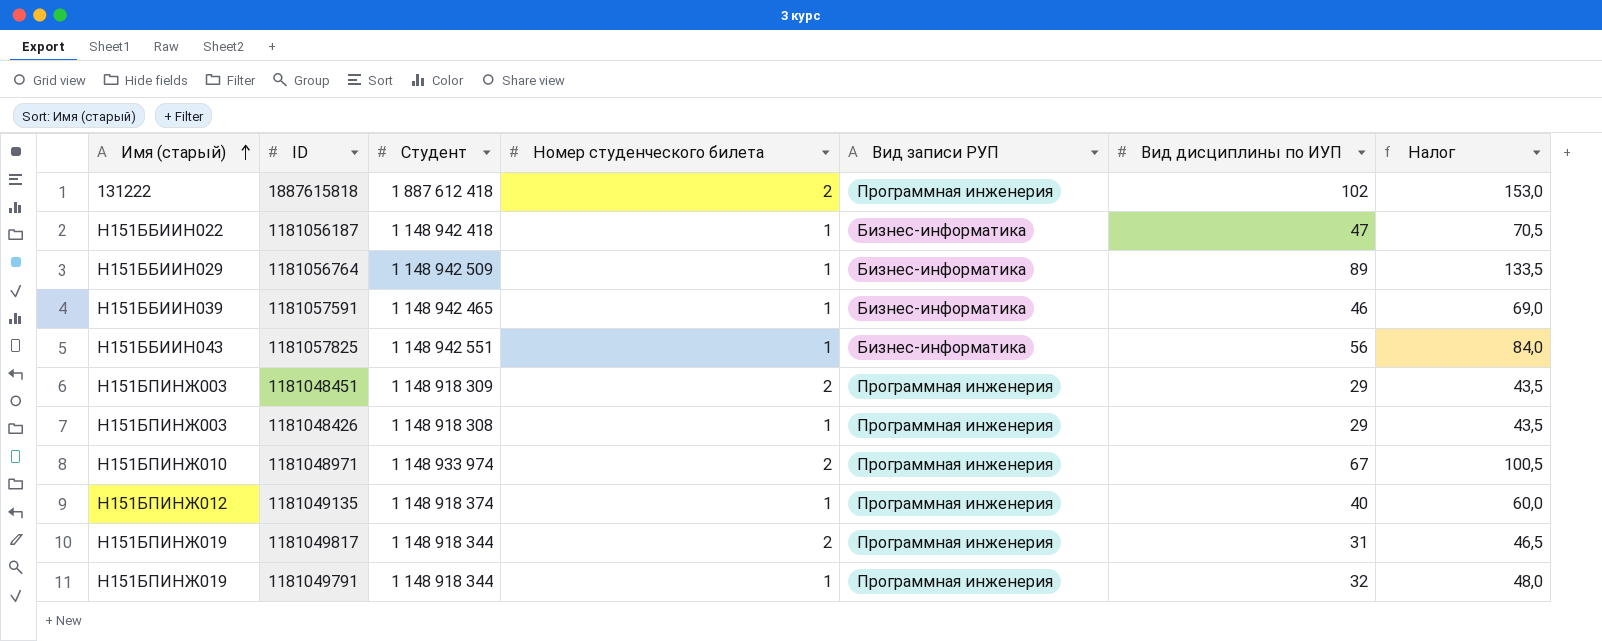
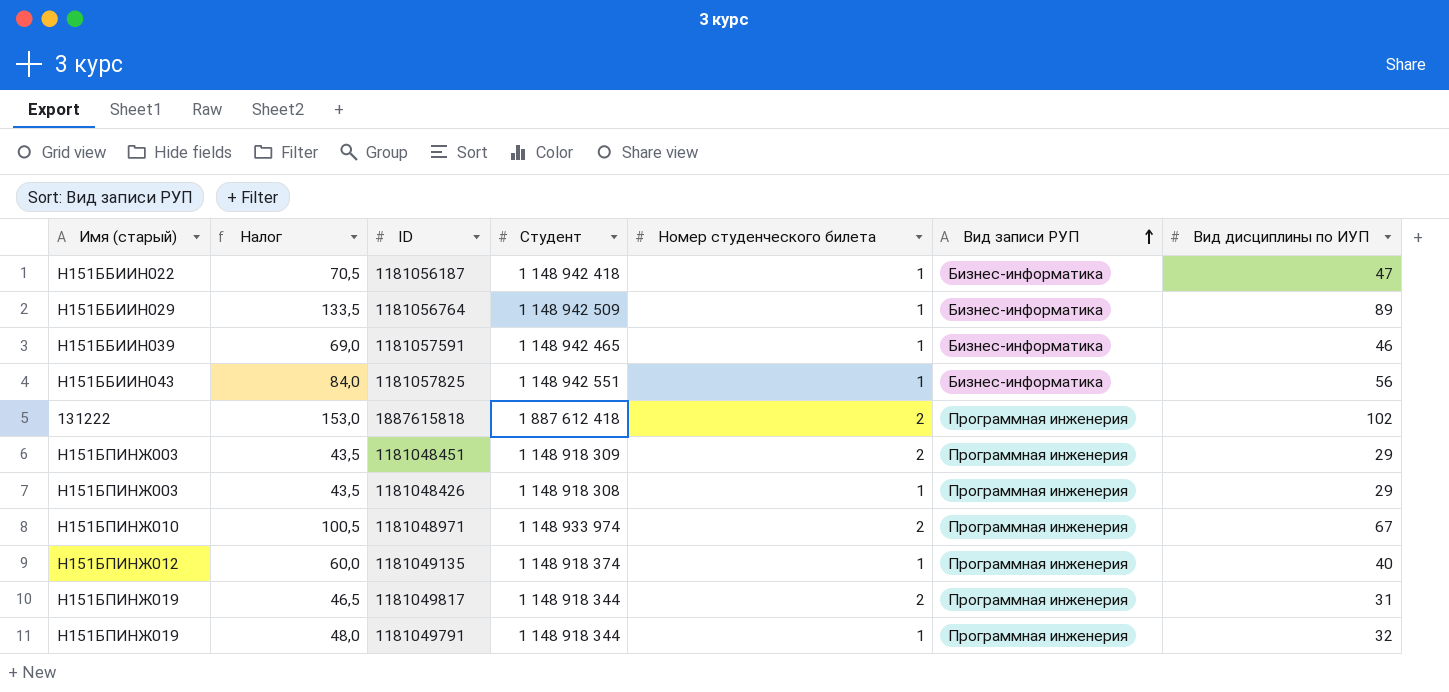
row order: Имя (старый) ascending -> Вид записи РУП ascending
column Налог | position: 7 -> 2

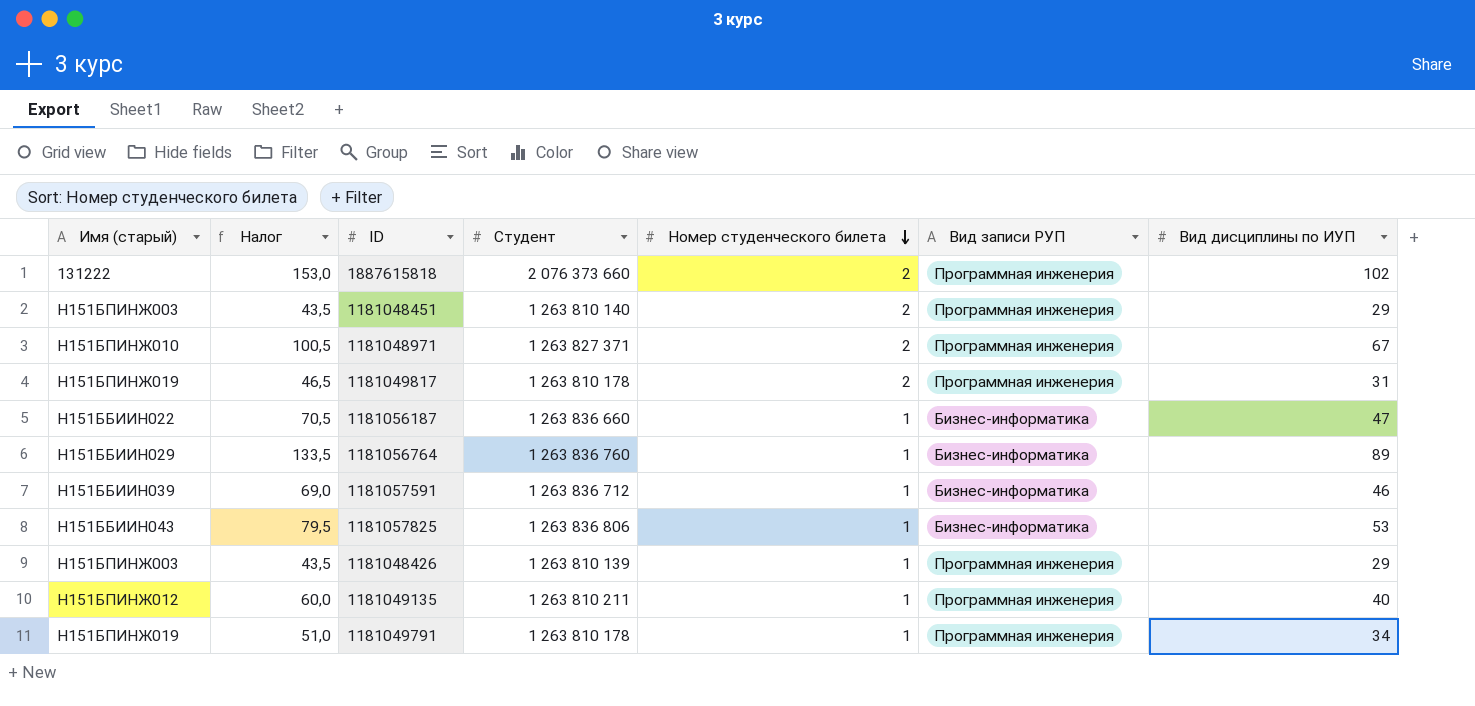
row order: Вид записи РУП ascending -> Номер студенческого билета descending
1887615818 | Студент: 1 887 612 418 -> 2 076 373 660
1181048451 | Студент: 1 148 918 309 -> 1 263 810 140
1181048971 | Студент: 1 148 933 974 -> 1 263 827 371
1181049817 | Студент: 1 148 918 344 -> 1 263 810 178
1181056187 | Студент: 1 148 942 418 -> 1 263 836 660
1181056764 | Студент: 1 148 942 509 -> 1 263 836 760
1181057591 | Студент: 1 148 942 465 -> 1 263 836 712
1181057825 | Налог: 84,0 -> 79,5
1181057825 | Студент: 1 148 942 551 -> 1 263 836 806
1181057825 | Вид дисциплины по ИУП: 56 -> 53
1181048426 | Студент: 1 148 918 308 -> 1 263 810 139
1181049135 | Студент: 1 148 918 374 -> 1 263 810 211
1181049791 | Налог: 48,0 -> 51,0
1181049791 | Студент: 1 148 918 344 -> 1 263 810 178
1181049791 | Вид дисциплины по ИУП: 32 -> 34

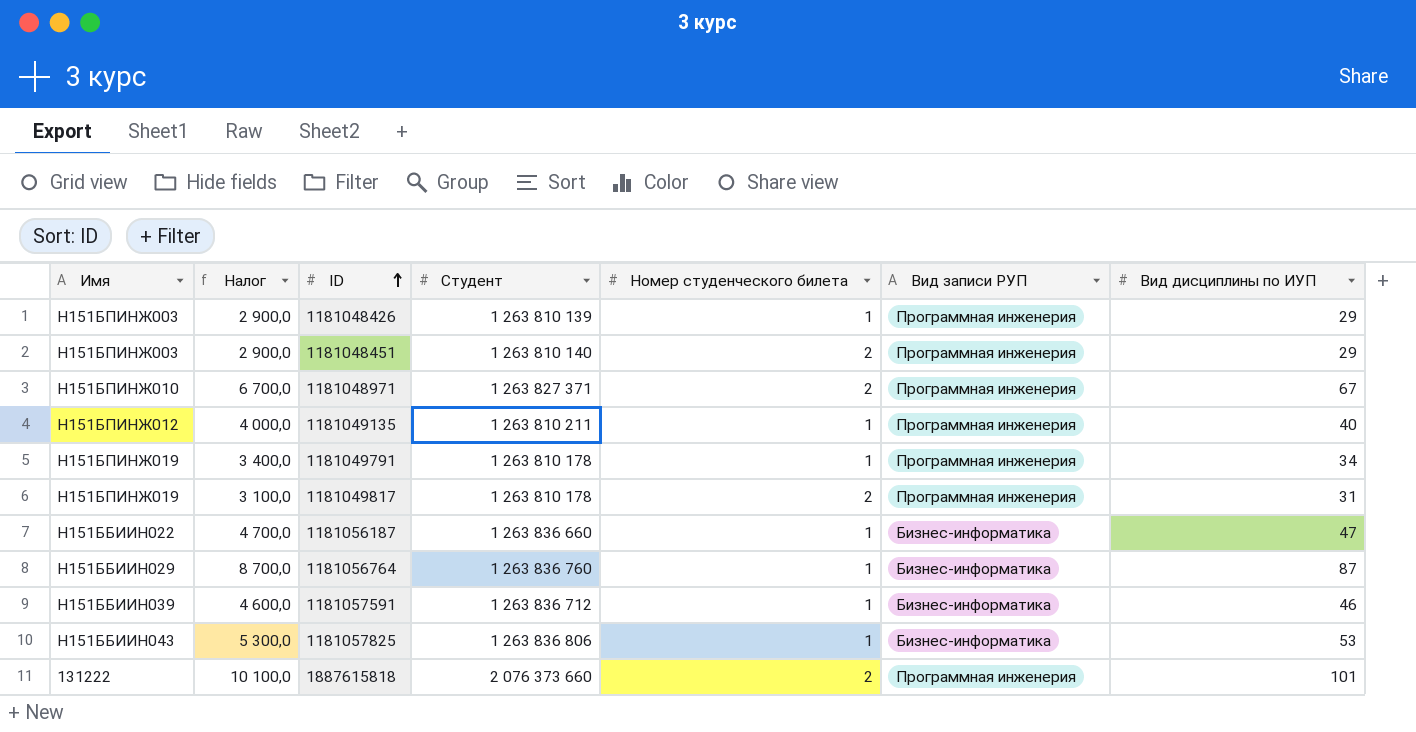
row order: Номер студенческого билета descending -> ID ascending
column name: Имя (старый) -> Имя
column Налог | formula: [Вид дисциплины по ИУП] * 1,5 -> [Вид дисциплины по ИУП] * 100
1181056764 | Вид дисциплины по ИУП: 89 -> 87
1887615818 | Вид дисциплины по ИУП: 102 -> 101

